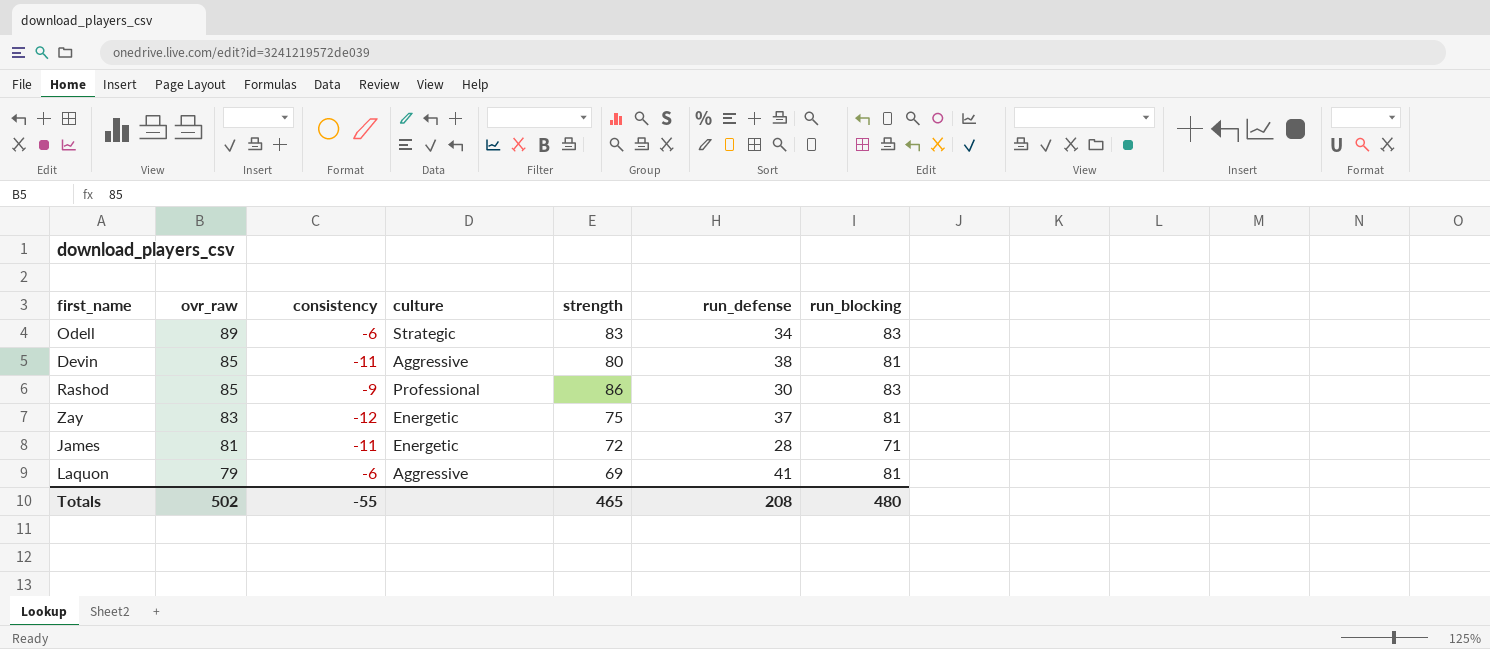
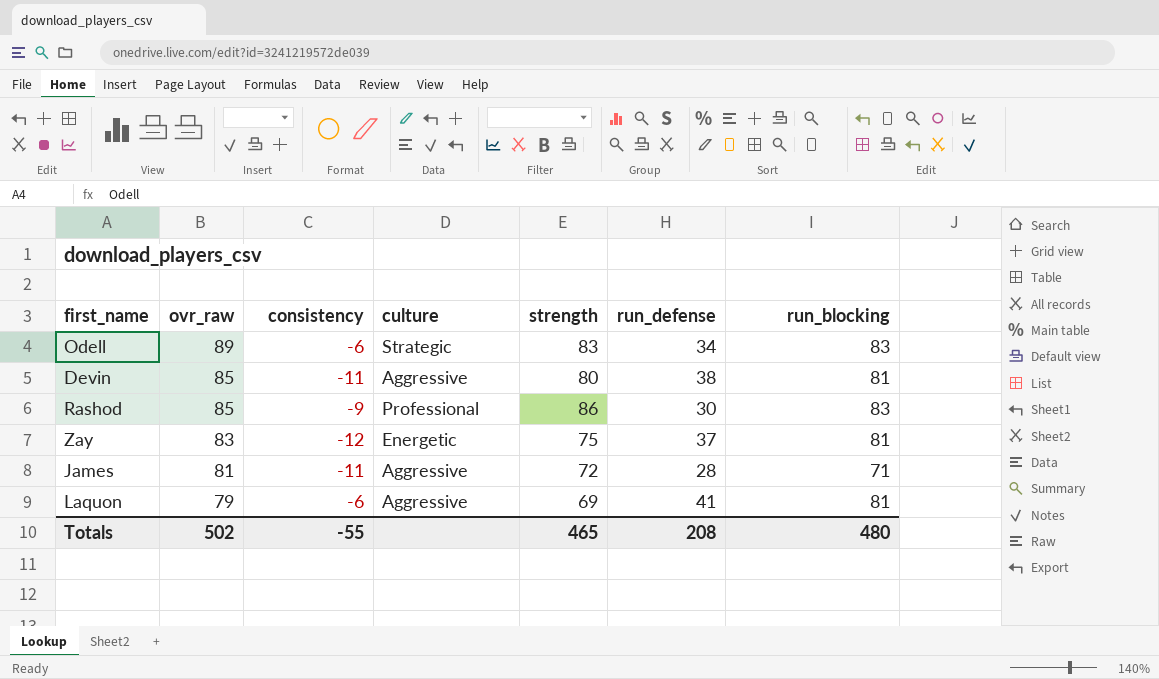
James | culture: Energetic -> Aggressive

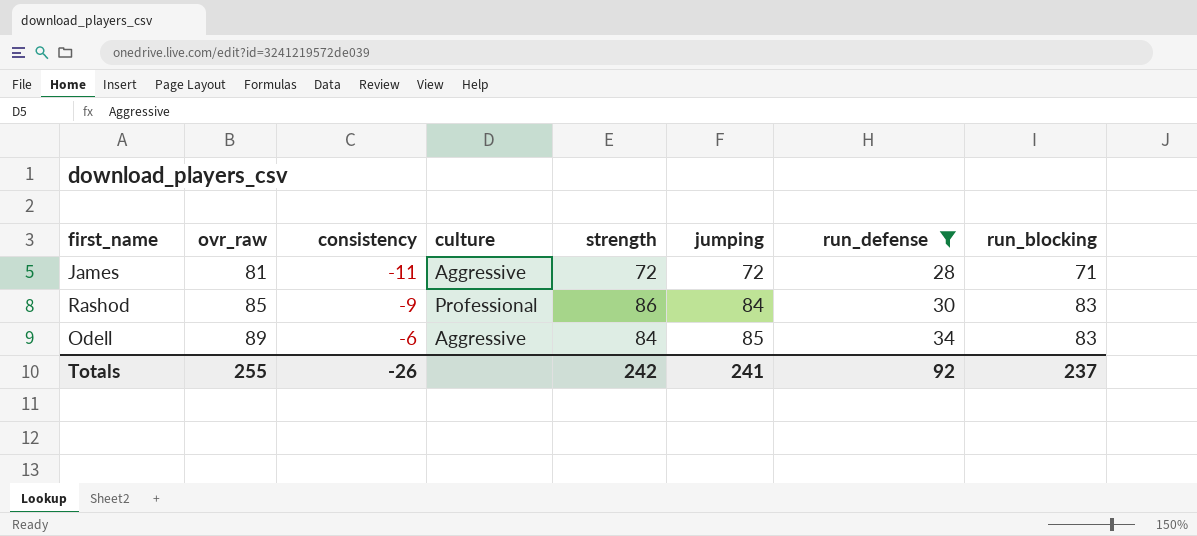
filter: none -> run_defense <= 34
row order: ovr_raw descending -> ovr_raw ascending
column jumping | position: none -> 6
Odell | culture: Strategic -> Aggressive
Odell | strength: 83 -> 84
Totals | ovr_raw: 502 -> 255
Totals | consistency: -55 -> -26
Totals | strength: 465 -> 242
Totals | run_defense: 208 -> 92
Totals | run_blocking: 480 -> 237

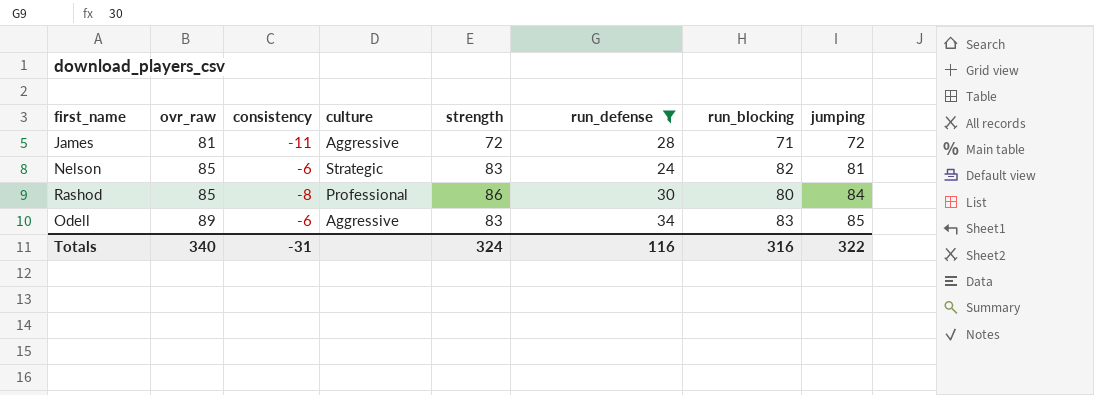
column jumping | position: 6 -> 8
row Nelson: none -> 85 | -6 | Strategic | 83 | 24 | 82 | 81
Rashod | consistency: -9 -> -8
Rashod | run_blocking: 83 -> 80
Odell | strength: 84 -> 83
Totals | ovr_raw: 255 -> 340
Totals | consistency: -26 -> -31
Totals | strength: 242 -> 324
Totals | run_defense: 92 -> 116
Totals | run_blocking: 237 -> 316
Totals | jumping: 241 -> 322

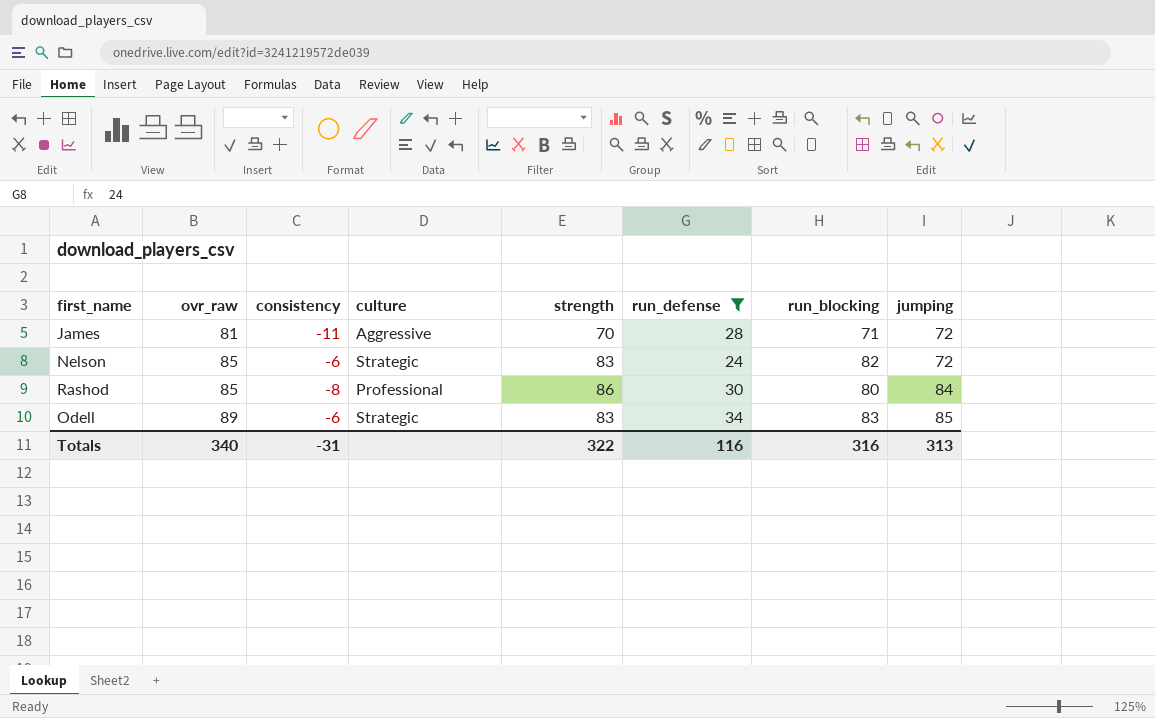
James | strength: 72 -> 70
Nelson | jumping: 81 -> 72
Odell | culture: Aggressive -> Strategic
Totals | strength: 324 -> 322
Totals | jumping: 322 -> 313

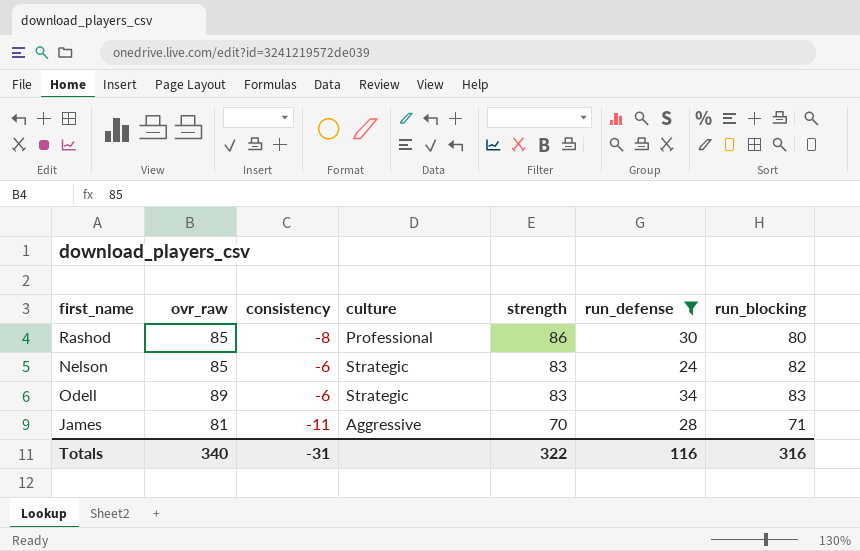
row order: ovr_raw ascending -> strength descending
column jumping | position: 8 -> none

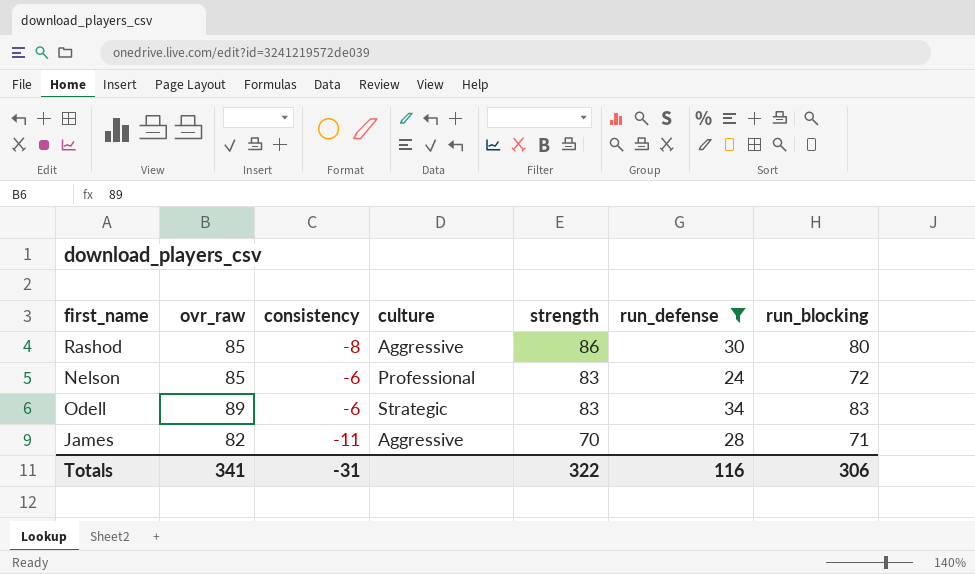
Rashod | culture: Professional -> Aggressive
Nelson | culture: Strategic -> Professional
Nelson | run_blocking: 82 -> 72
James | ovr_raw: 81 -> 82
Totals | ovr_raw: 340 -> 341
Totals | run_blocking: 316 -> 306

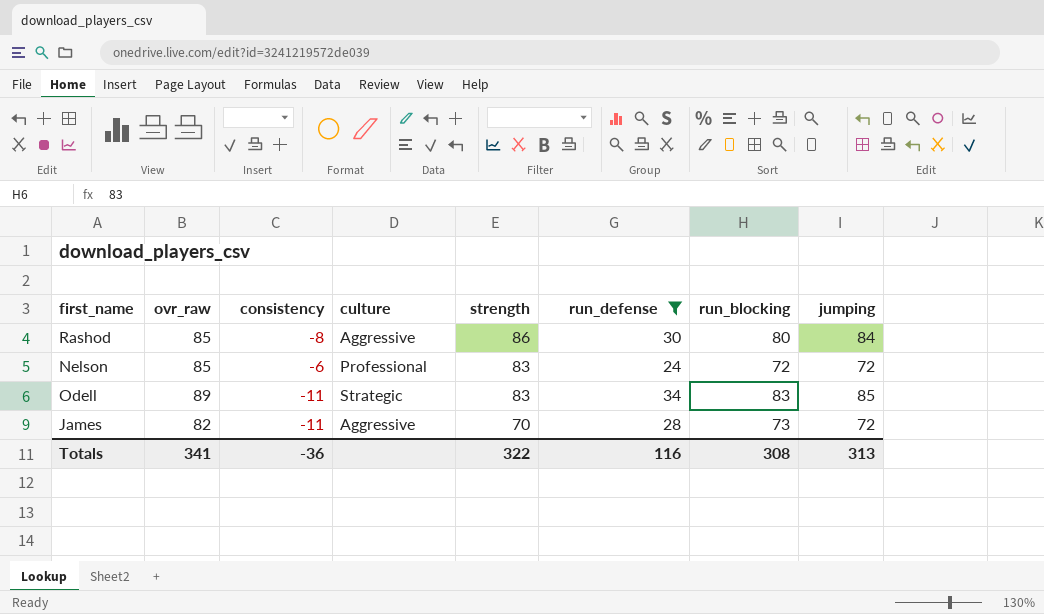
column jumping | position: none -> 8
Odell | consistency: -6 -> -11
James | run_blocking: 71 -> 73
Totals | consistency: -31 -> -36
Totals | run_blocking: 306 -> 308

